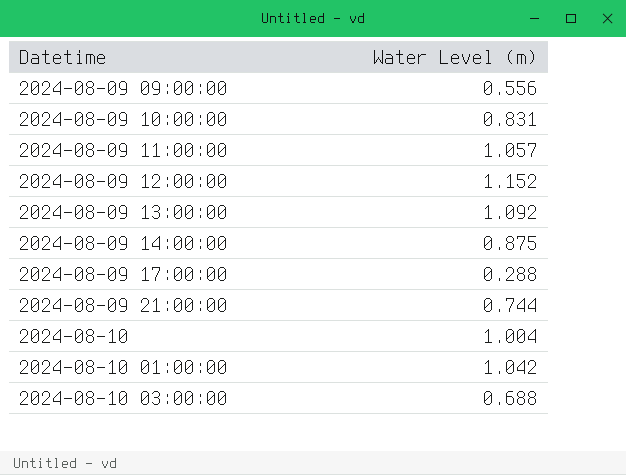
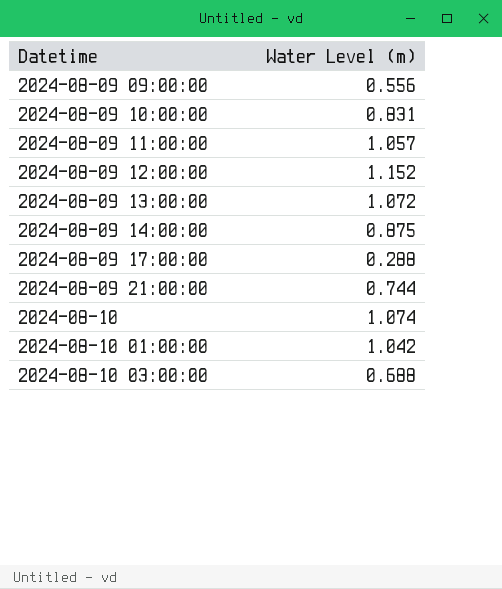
2024-08-09 13:00:00 | Water Level (m): 1.092 -> 1.072
2024-08-10 | Water Level (m): 1.004 -> 1.074

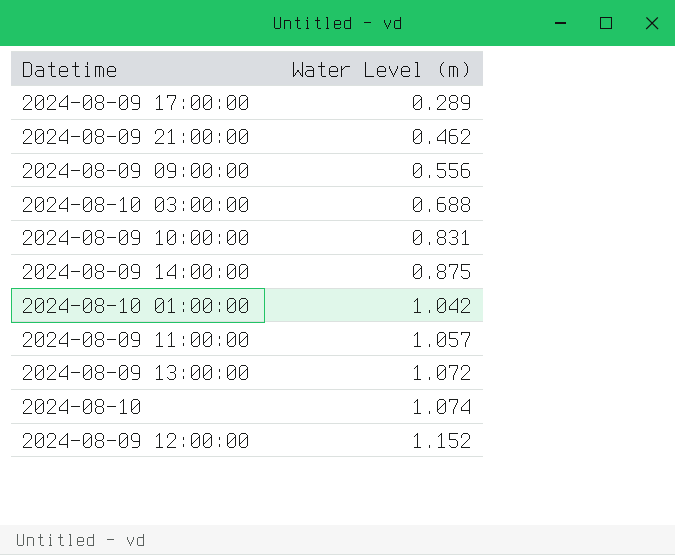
row order: Datetime ascending -> Water Level (m) ascending
2024-08-09 17:00:00 | Water Level (m): 0.288 -> 0.289
2024-08-09 21:00:00 | Water Level (m): 0.744 -> 0.462

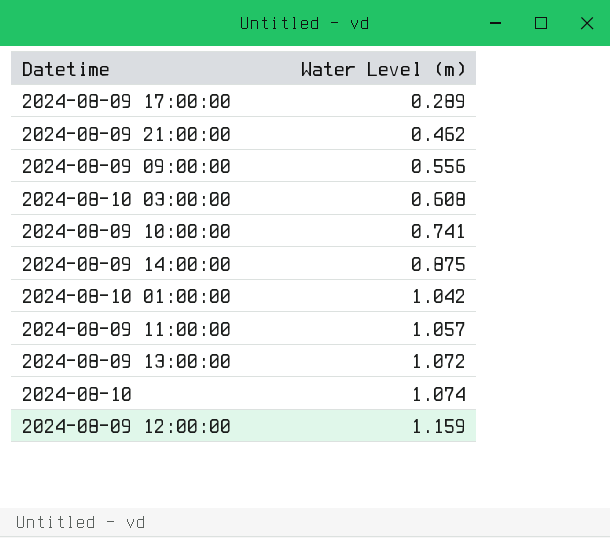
2024-08-10 03:00:00 | Water Level (m): 0.688 -> 0.608
2024-08-09 10:00:00 | Water Level (m): 0.831 -> 0.741
2024-08-09 12:00:00 | Water Level (m): 1.152 -> 1.159

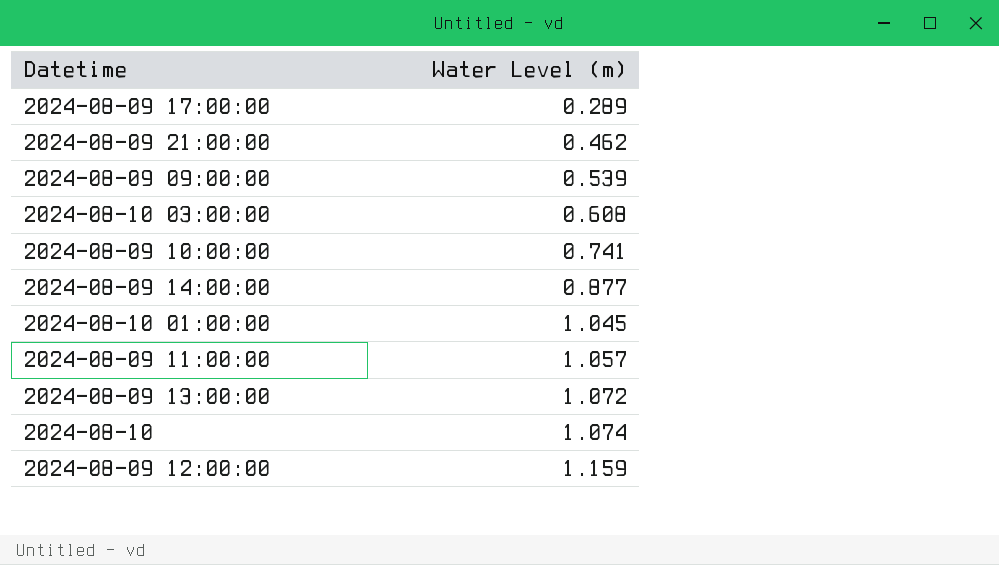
2024-08-09 09:00:00 | Water Level (m): 0.556 -> 0.539
2024-08-09 14:00:00 | Water Level (m): 0.875 -> 0.877
2024-08-10 01:00:00 | Water Level (m): 1.042 -> 1.045

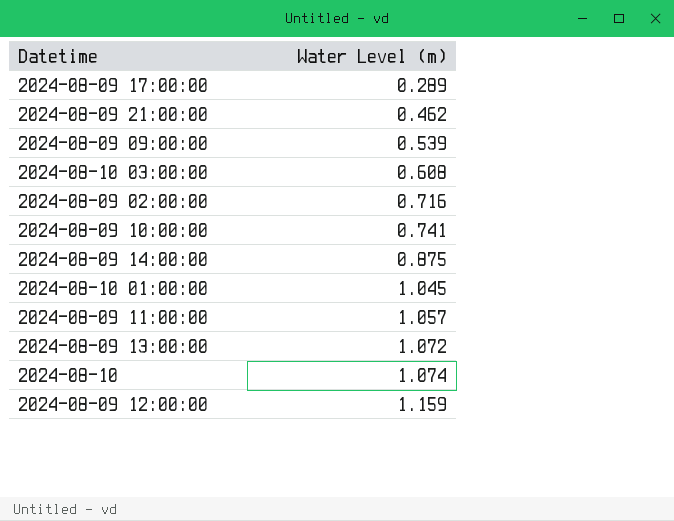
row 2024-08-09 02:00:00: none -> 0.716
2024-08-09 14:00:00 | Water Level (m): 0.877 -> 0.875

